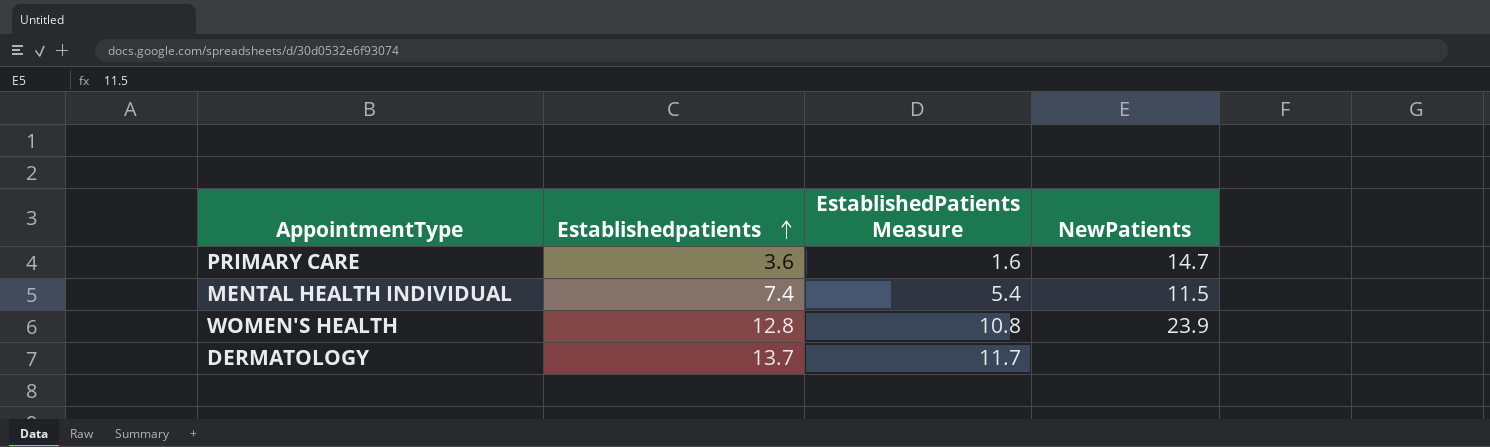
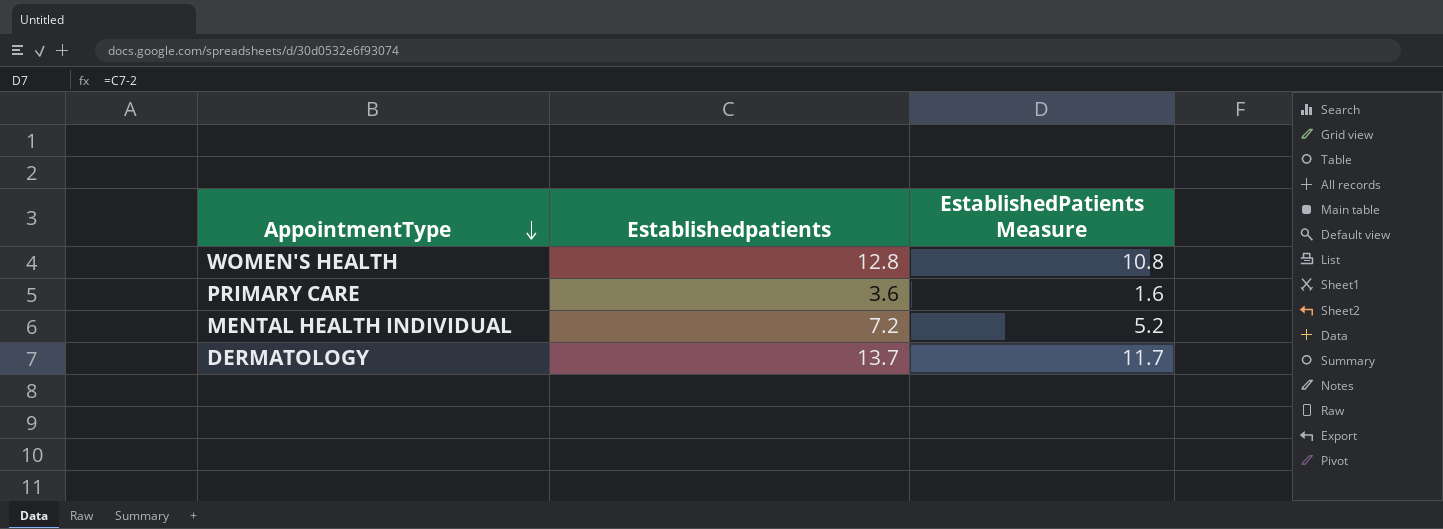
row order: Establishedpatients ascending -> AppointmentType descending
column NewPatients | position: 4 -> none
MENTAL HEALTH INDIVIDUAL | Establishedpatients: 7.4 -> 7.2
MENTAL HEALTH INDIVIDUAL | EstablishedPatients Measure: 5.4 -> 5.2

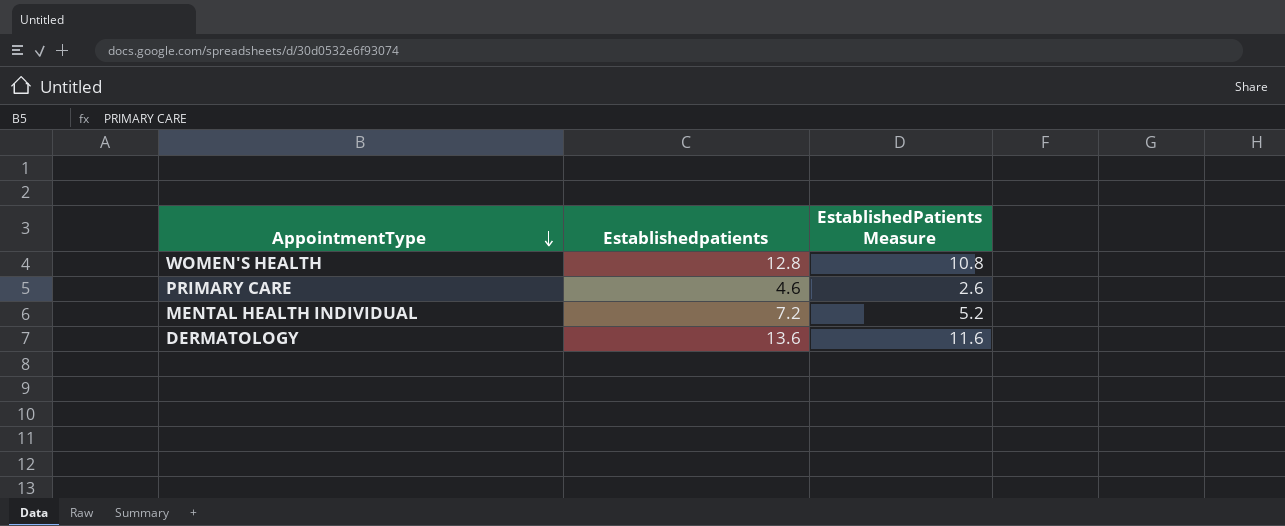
PRIMARY CARE | Establishedpatients: 3.6 -> 4.6
PRIMARY CARE | EstablishedPatients Measure: 1.6 -> 2.6
DERMATOLOGY | Establishedpatients: 13.7 -> 13.6
DERMATOLOGY | EstablishedPatients Measure: 11.7 -> 11.6

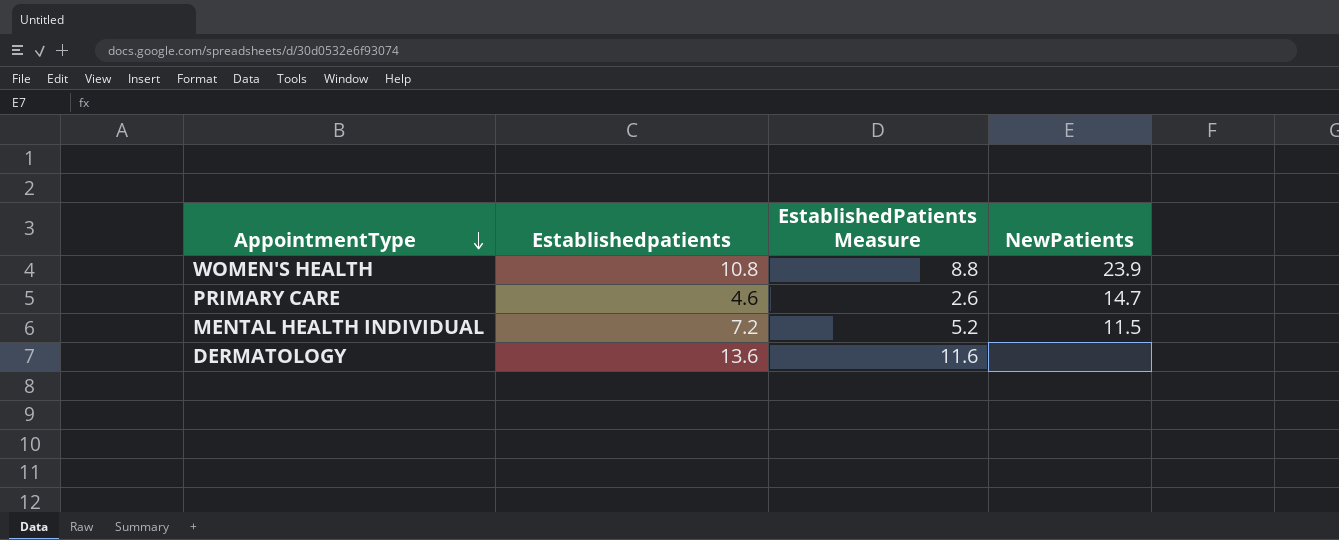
column NewPatients | position: none -> 4
WOMEN'S HEALTH | Establishedpatients: 12.8 -> 10.8
WOMEN'S HEALTH | EstablishedPatients Measure: 10.8 -> 8.8

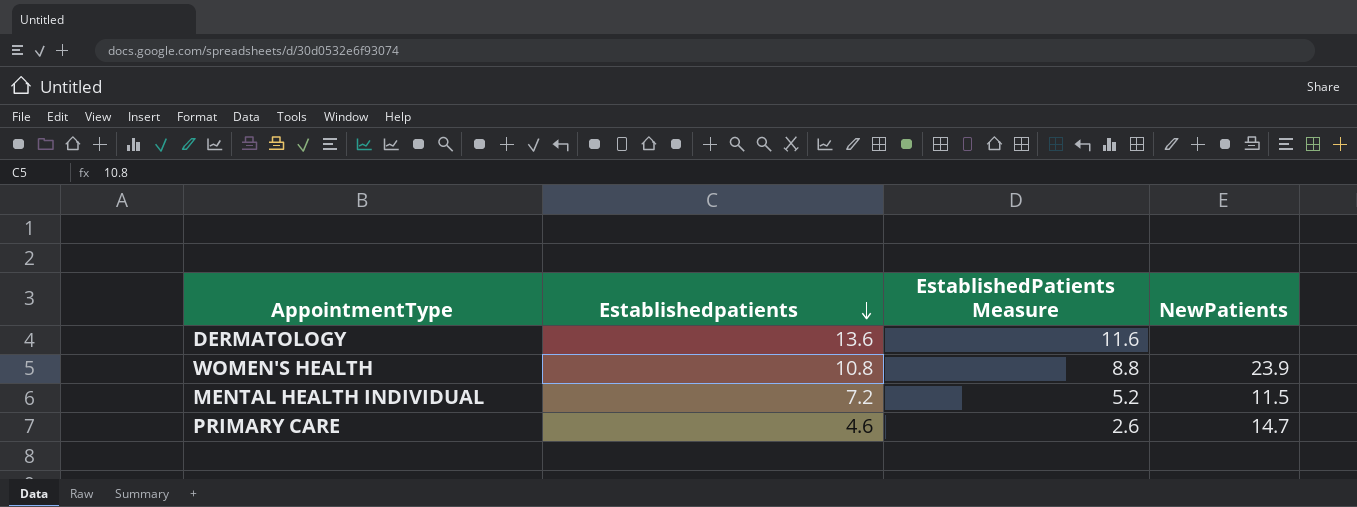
row order: AppointmentType descending -> Establishedpatients descending

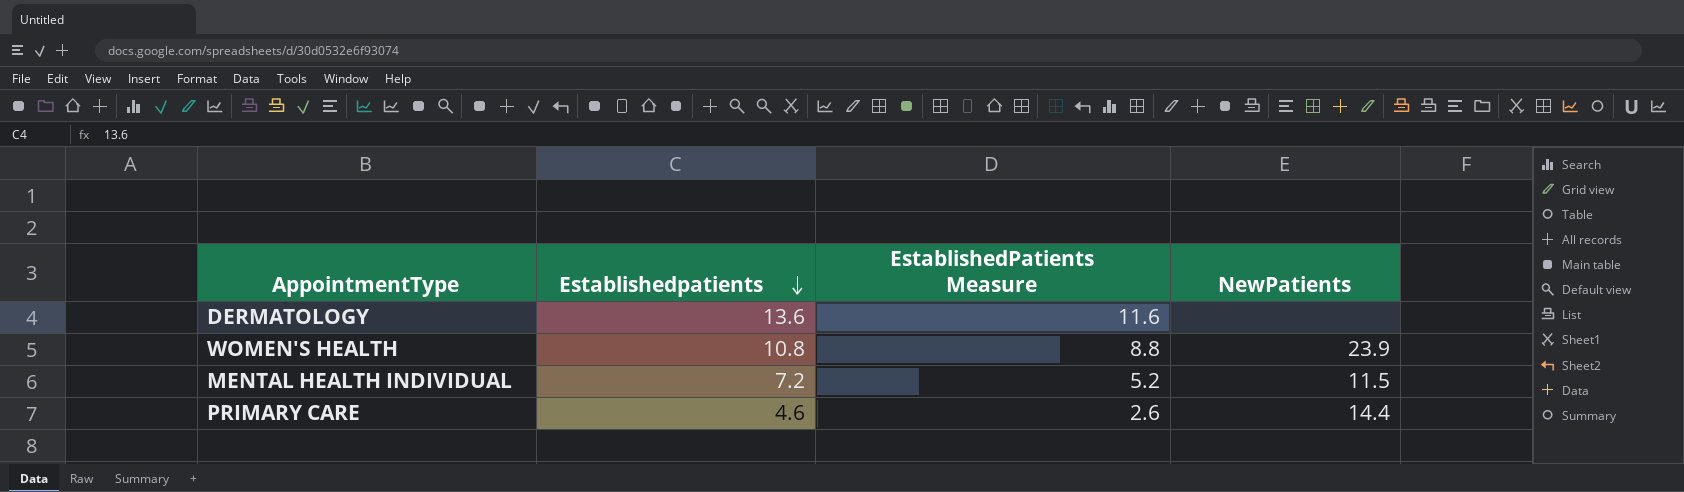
PRIMARY CARE | NewPatients: 14.7 -> 14.4

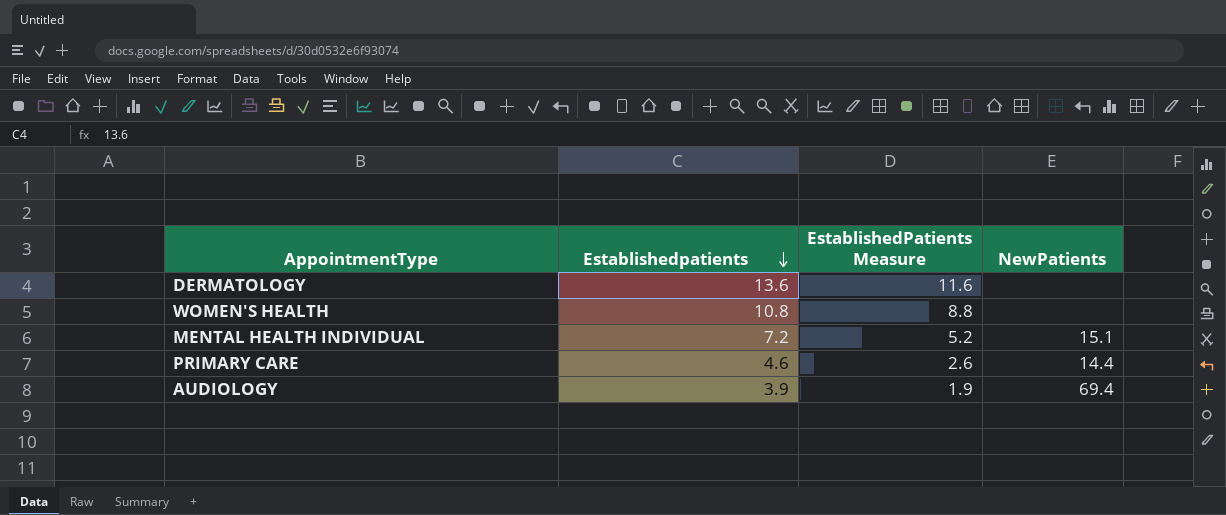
WOMEN'S HEALTH | NewPatients: 23.9 -> none
MENTAL HEALTH INDIVIDUAL | NewPatients: 11.5 -> 15.1
row AUDIOLOGY: none -> 3.9 | 1.9 | 69.4

